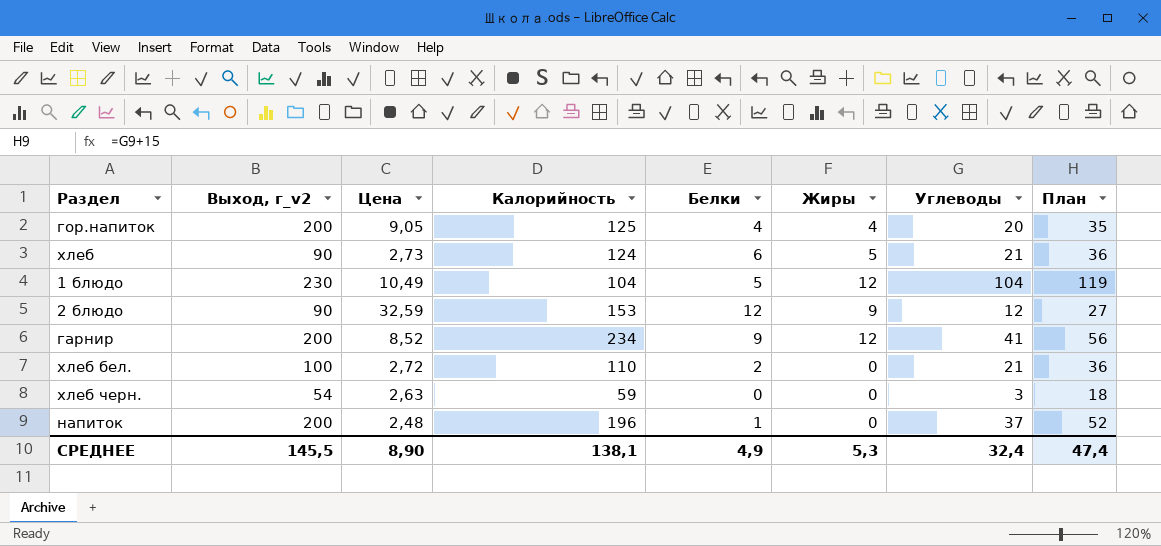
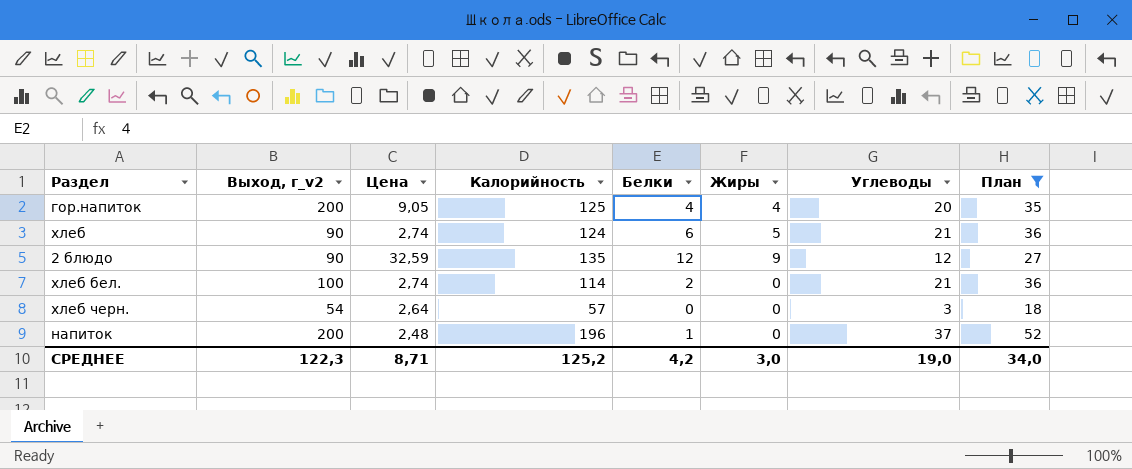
filter: none -> План <= 52
хлеб | Цена: 2,73 -> 2,74
2 блюдо | Калорийность: 153 -> 135
хлеб бел. | Цена: 2,72 -> 2,74
хлеб бел. | Калорийность: 110 -> 114
хлеб черн. | Цена: 2,63 -> 2,64
хлеб черн. | Калорийность: 59 -> 57
СРЕДНЕЕ | Выход, г_v2: 145,5 -> 122,3
СРЕДНЕЕ | Цена: 8,90 -> 8,71
СРЕДНЕЕ | Калорийность: 138,1 -> 125,2
СРЕДНЕЕ | Белки: 4,9 -> 4,2
СРЕДНЕЕ | Жиры: 5,3 -> 3,0
СРЕДНЕЕ | Углеводы: 32,4 -> 19,0
СРЕДНЕЕ | План: 47,4 -> 34,0

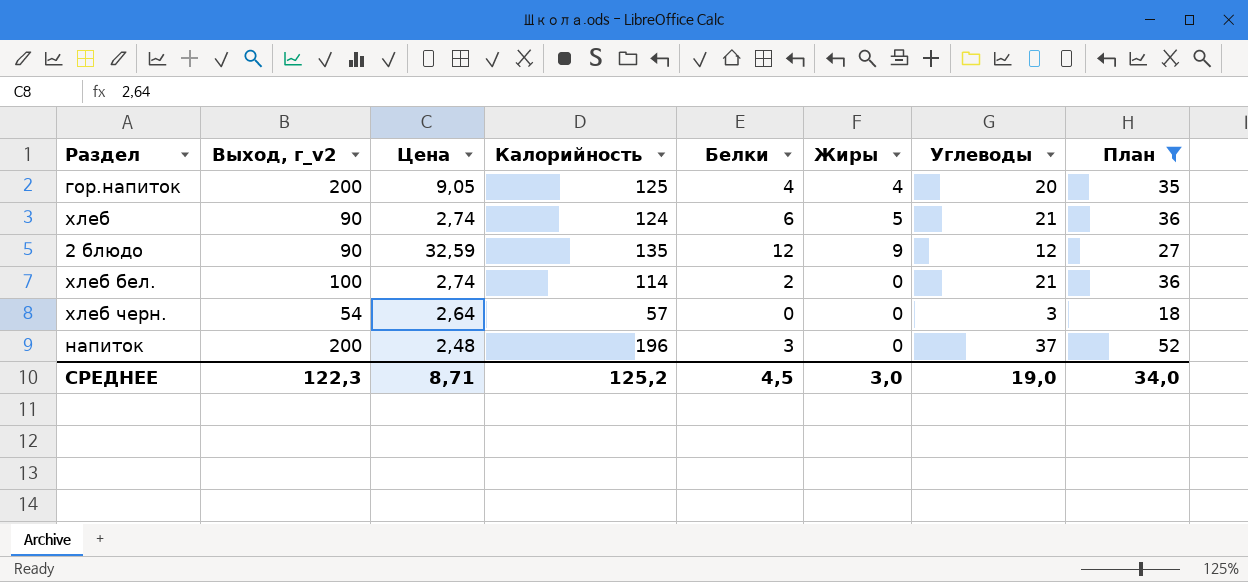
напиток | Белки: 1 -> 3
СРЕДНЕЕ | Белки: 4,2 -> 4,5

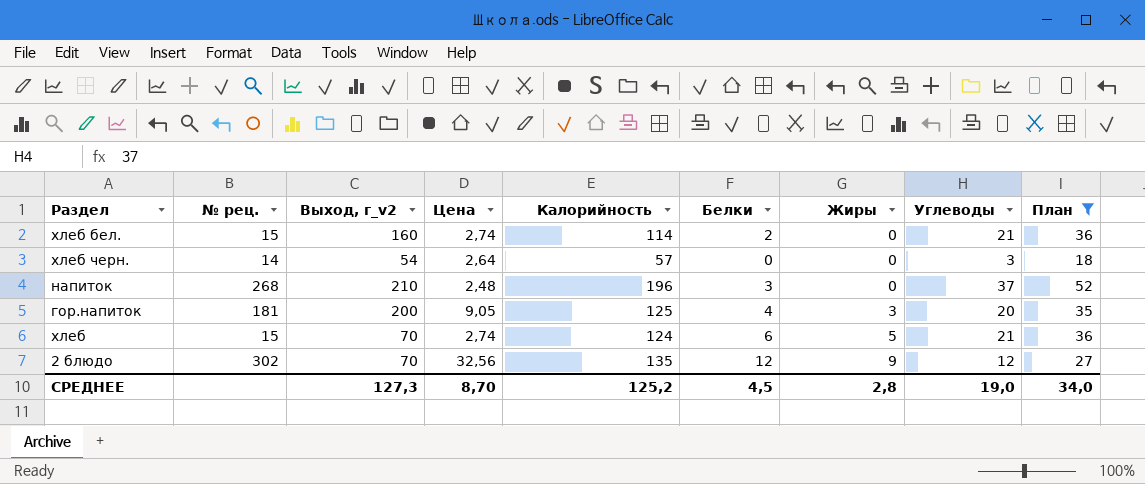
row order: none -> Жиры ascending
column № рец. | position: none -> 2
хлеб бел. | Выход, г_v2: 100 -> 160
напиток | Выход, г_v2: 200 -> 210
гор.напиток | Жиры: 4 -> 3
хлеб | Выход, г_v2: 90 -> 70
2 блюдо | Выход, г_v2: 90 -> 70
2 блюдо | Цена: 32,59 -> 32,56
СРЕДНЕЕ | Выход, г_v2: 122,3 -> 127,3
СРЕДНЕЕ | Цена: 8,71 -> 8,70
СРЕДНЕЕ | Жиры: 3,0 -> 2,8

